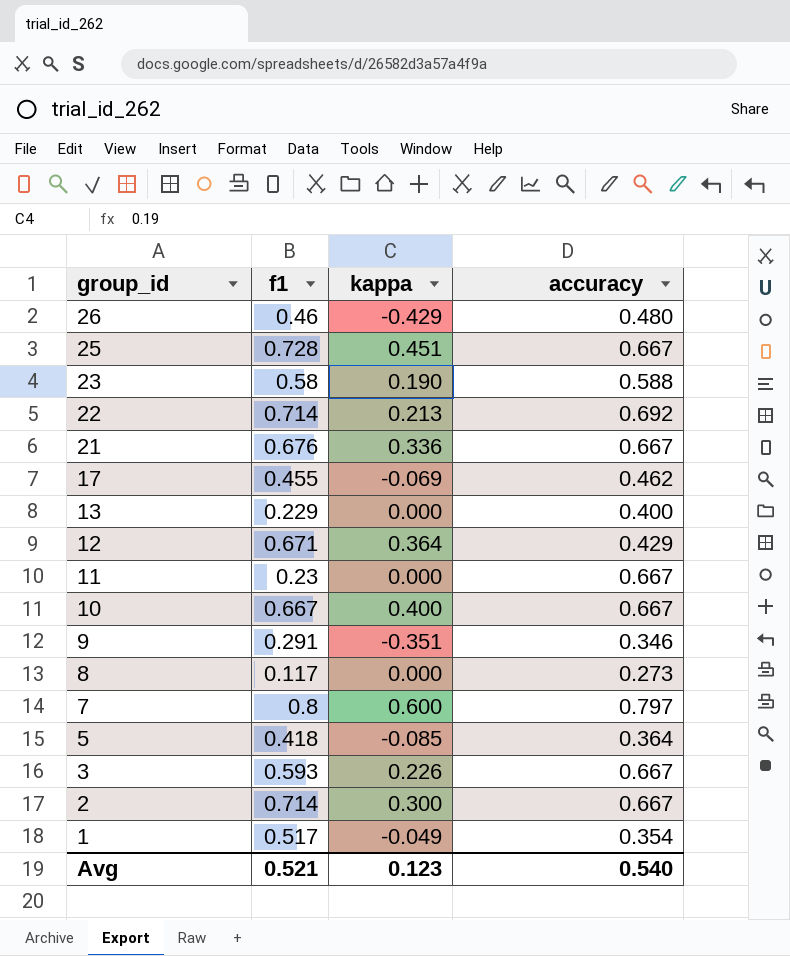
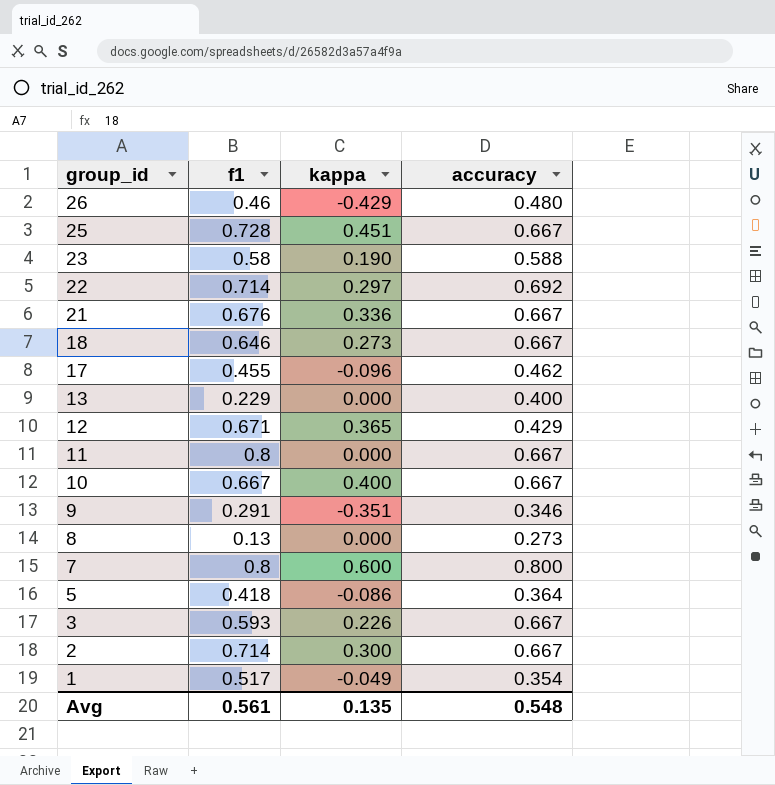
22 | kappa: 0.213 -> 0.297
row 18: none -> 0.646 | 0.273 | 0.667
17 | kappa: -0.069 -> -0.096
12 | kappa: 0.364 -> 0.365
11 | f1: 0.23 -> 0.8
8 | f1: 0.117 -> 0.13
7 | accuracy: 0.797 -> 0.800
5 | kappa: -0.085 -> -0.086
Avg | f1: 0.521 -> 0.561
Avg | kappa: 0.123 -> 0.135
Avg | accuracy: 0.540 -> 0.548

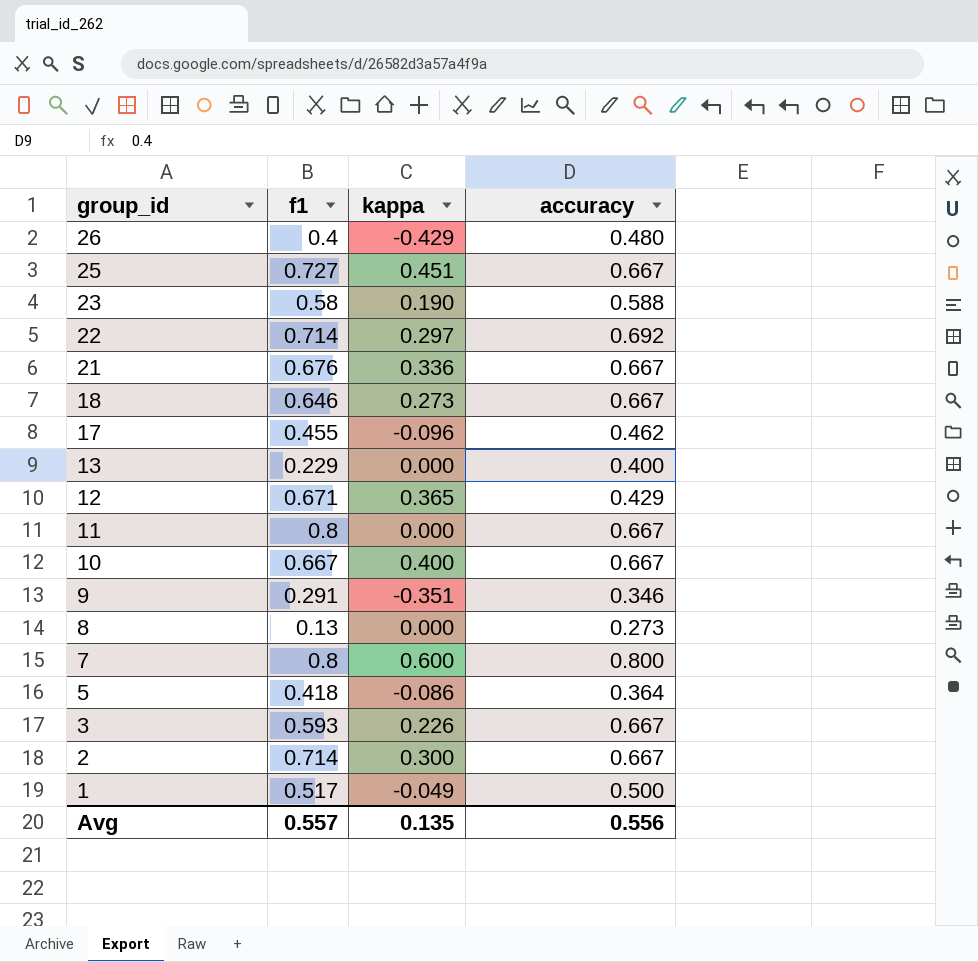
26 | f1: 0.46 -> 0.4
25 | f1: 0.728 -> 0.727
1 | accuracy: 0.354 -> 0.500
Avg | f1: 0.561 -> 0.557
Avg | accuracy: 0.548 -> 0.556

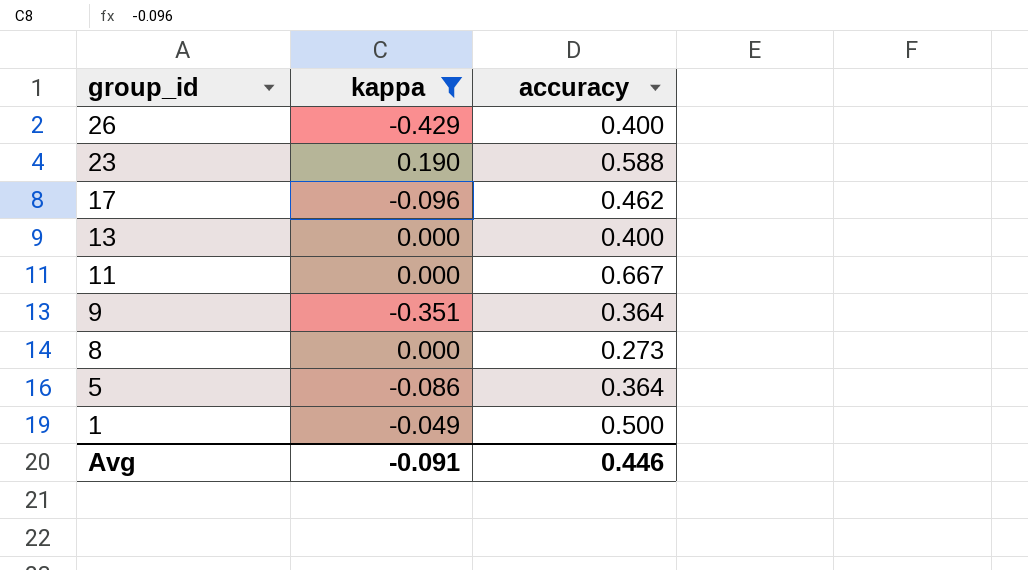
filter: none -> kappa <= 0.190
column f1 | position: 2 -> none
26 | accuracy: 0.480 -> 0.400
9 | accuracy: 0.346 -> 0.364
Avg | kappa: 0.135 -> -0.091
Avg | accuracy: 0.556 -> 0.446

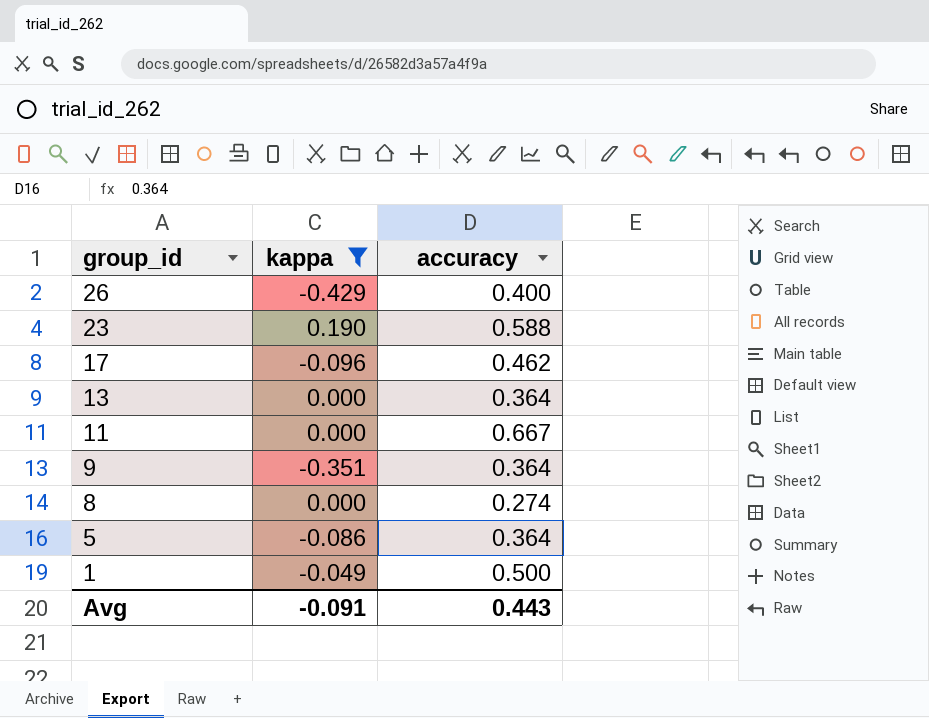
13 | accuracy: 0.400 -> 0.364
8 | accuracy: 0.273 -> 0.274
Avg | accuracy: 0.446 -> 0.443

